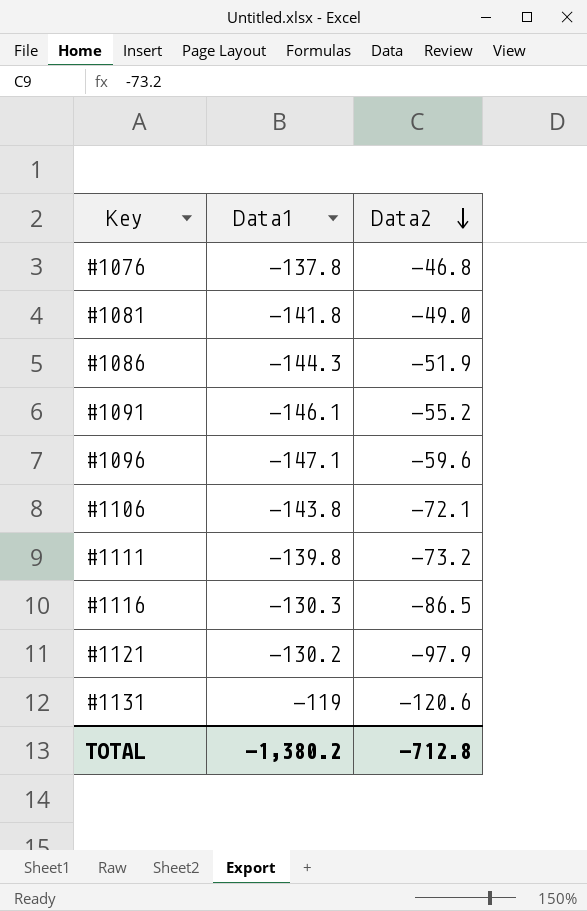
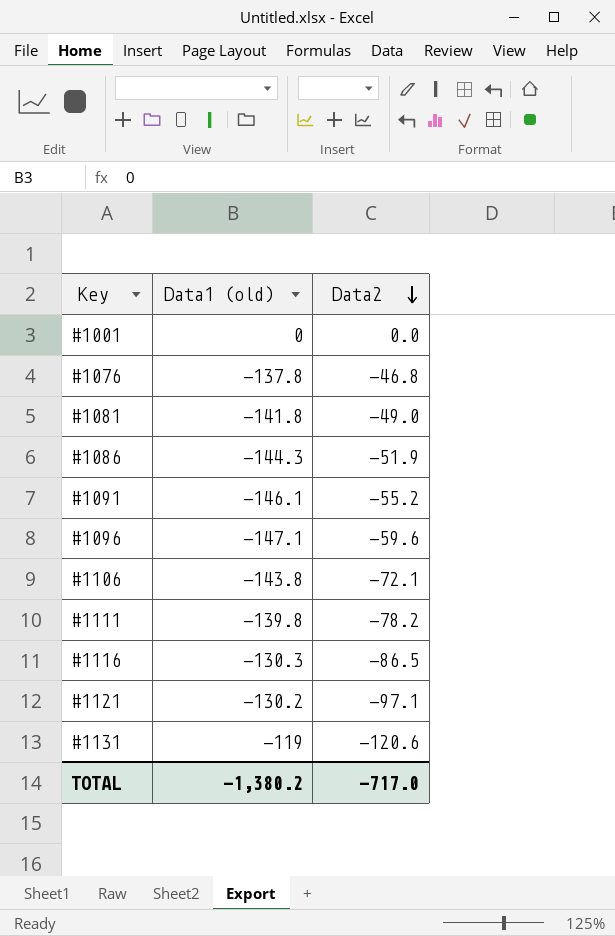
column name: Data1 -> Data1 (old)
row #1001: none -> 0 | 0.0
#1111 | Data2: -73.2 -> -78.2
#1121 | Data2: -97.9 -> -97.1
TOTAL | Data2: -712.8 -> -717.0

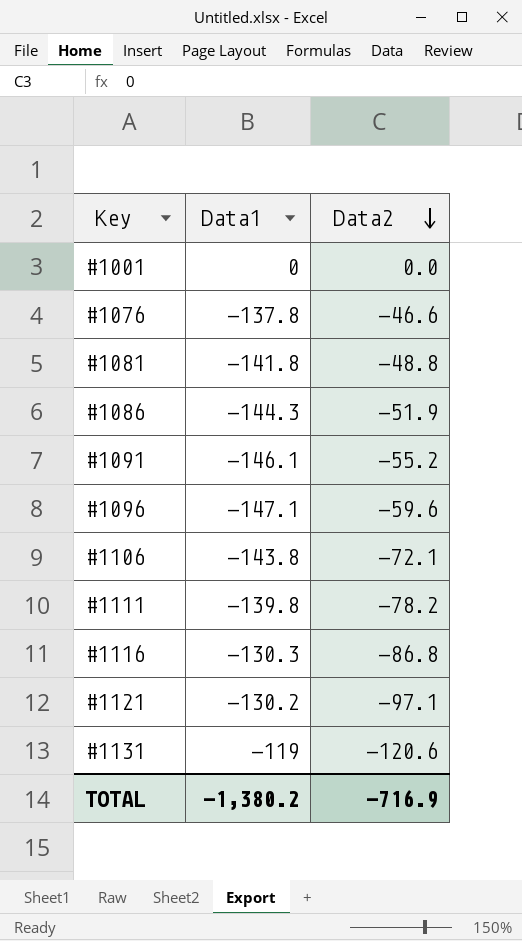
column name: Data1 (old) -> Data1
#1076 | Data2: -46.8 -> -46.6
#1081 | Data2: -49.0 -> -48.8
#1116 | Data2: -86.5 -> -86.8
TOTAL | Data2: -717.0 -> -716.9

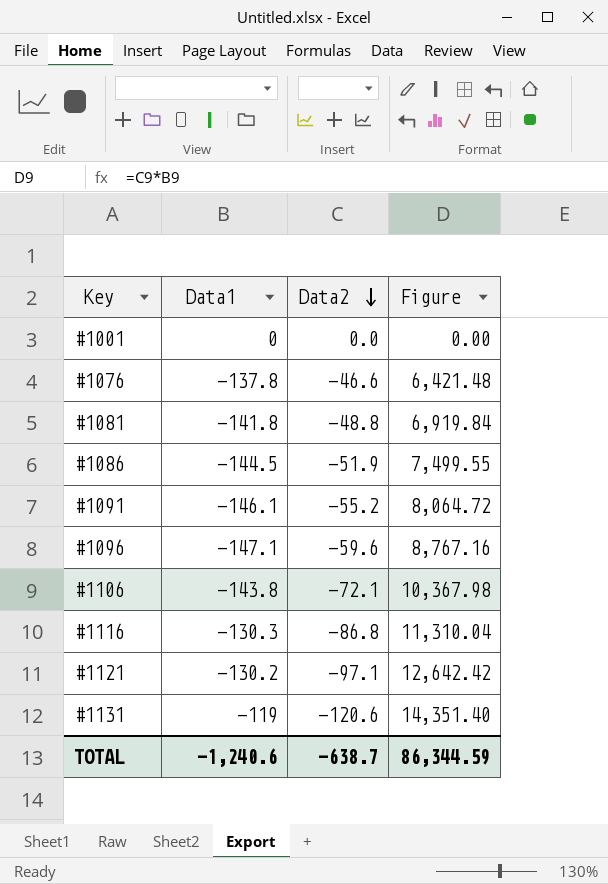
column Figure | formula: none -> [Data1] * [Data2]
row #1111: -139.8 | -78.2 -> none
#1086 | Data1: -144.3 -> -144.5
TOTAL | Data1: -1,380.2 -> -1,240.6
TOTAL | Data2: -716.9 -> -638.7

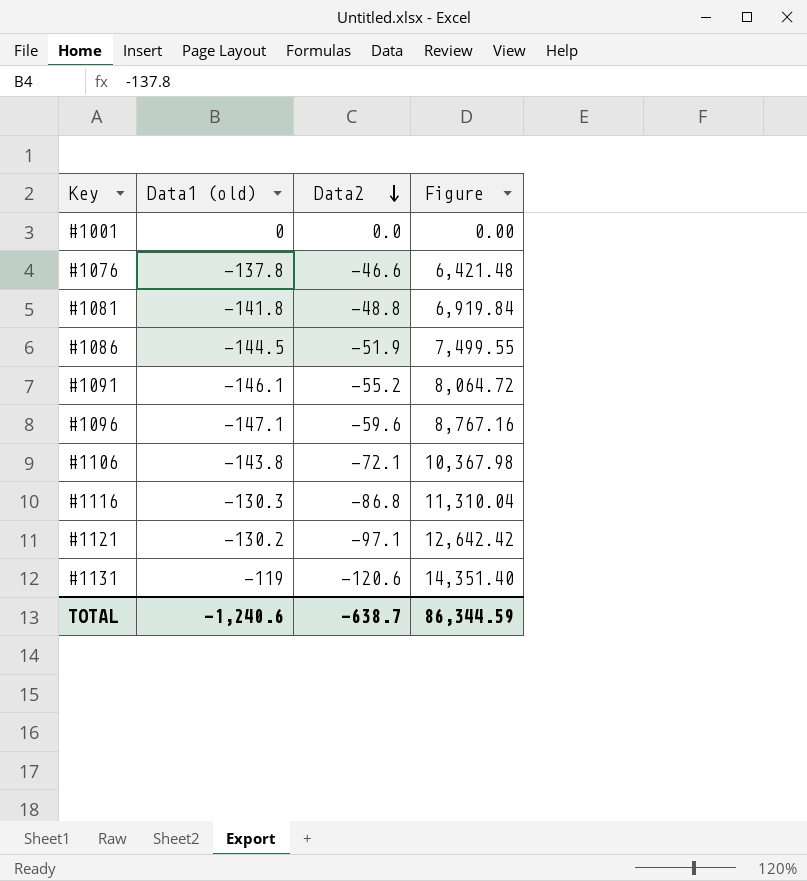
column name: Data1 -> Data1 (old)

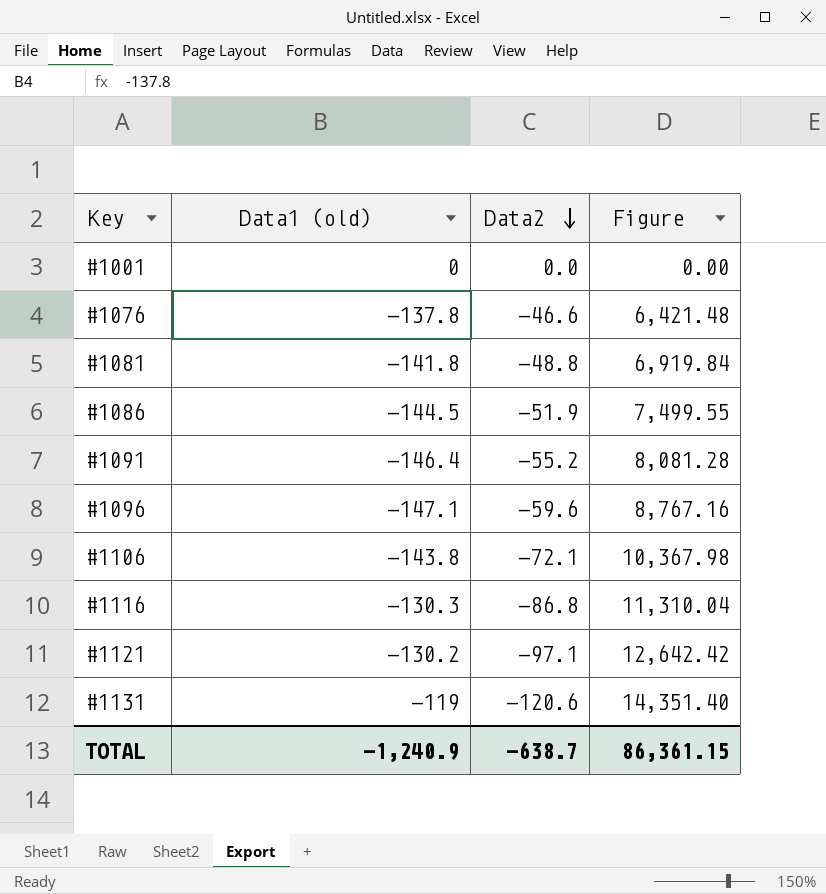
#1091 | Data1 (old): -146.1 -> -146.4
#1091 | Figure: 8,064.72 -> 8,081.28
TOTAL | Data1 (old): -1,240.6 -> -1,240.9
TOTAL | Figure: 86,344.59 -> 86,361.15

